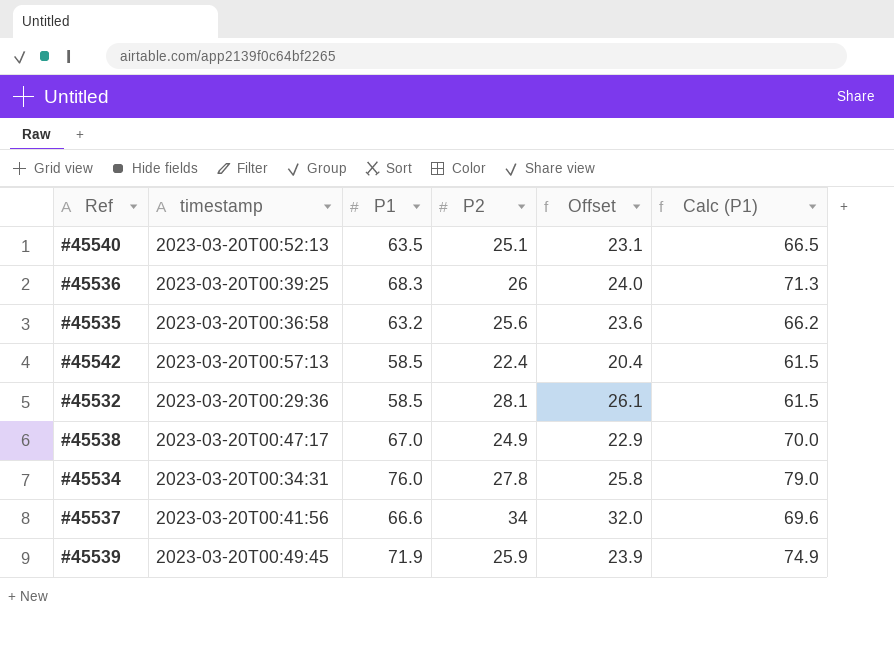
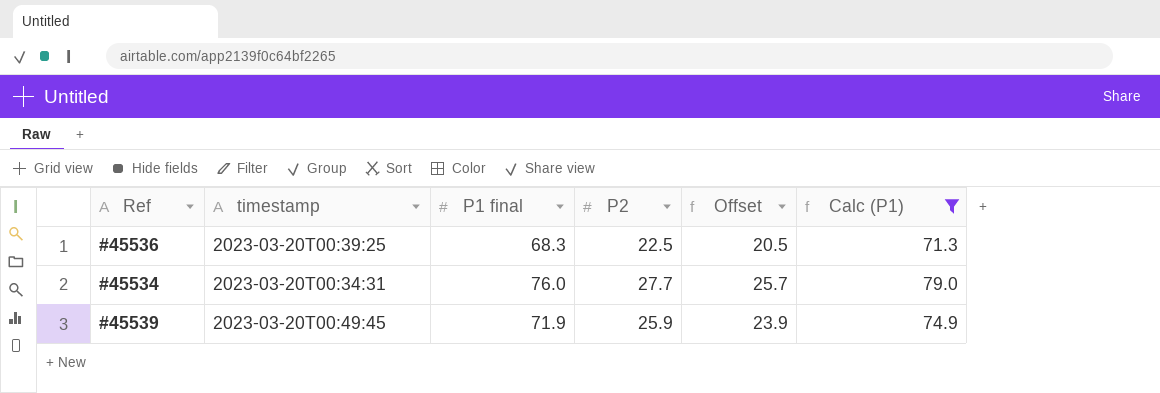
filter: none -> Calc (P1) >= 71.3
column name: P1 -> P1 final
#45536 | P2: 26 -> 22.5
#45536 | Offset: 24.0 -> 20.5
#45534 | P2: 27.8 -> 27.7
#45534 | Offset: 25.8 -> 25.7

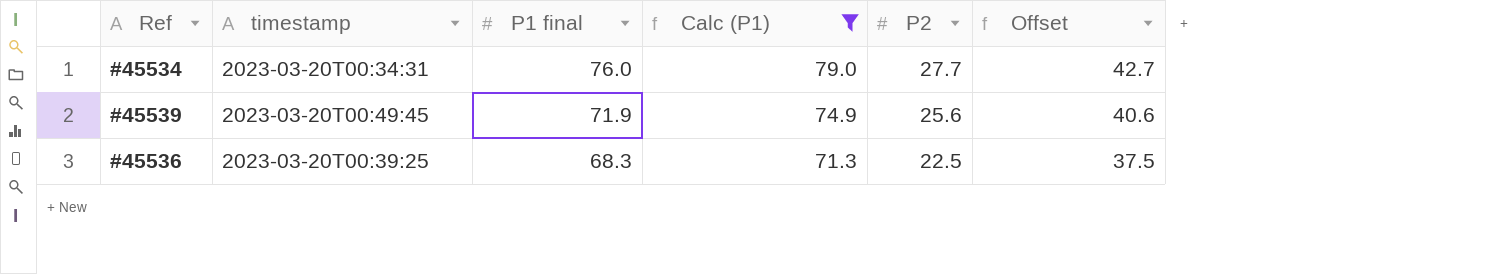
row order: none -> P1 final descending
column Calc (P1) | position: 6 -> 4
column Offset | formula: [P2] - 2 -> [P2] + 15
#45539 | P2: 25.9 -> 25.6

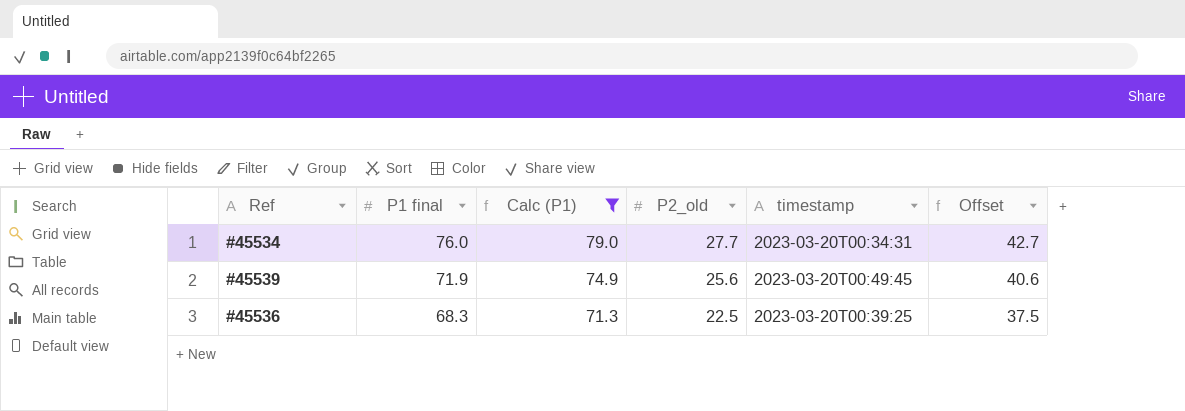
column name: P2 -> P2_old
column timestamp | position: 2 -> 5

